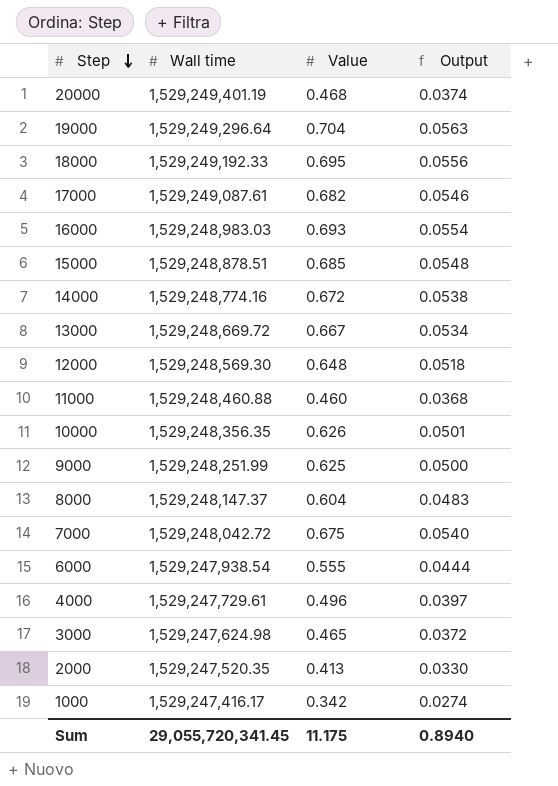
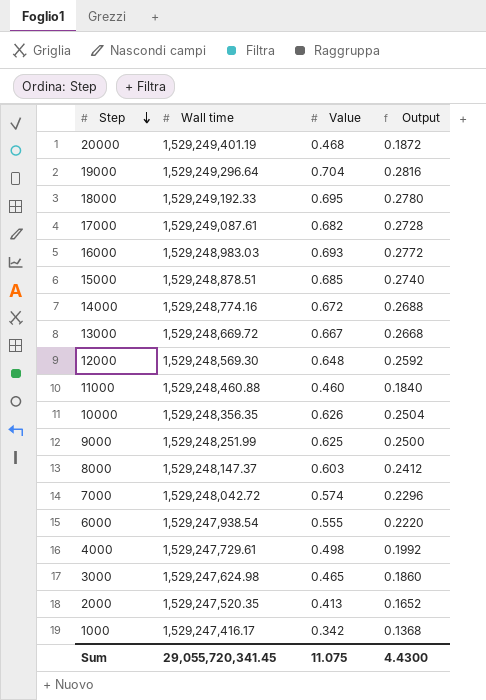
column Output | formula: [Value] * 0.08 -> [Value] * 0.4
8000 | Value: 0.604 -> 0.603
7000 | Value: 0.675 -> 0.574
4000 | Value: 0.496 -> 0.498
Sum | Value: 11.175 -> 11.075
Sum | Output: 0.8940 -> 4.4300

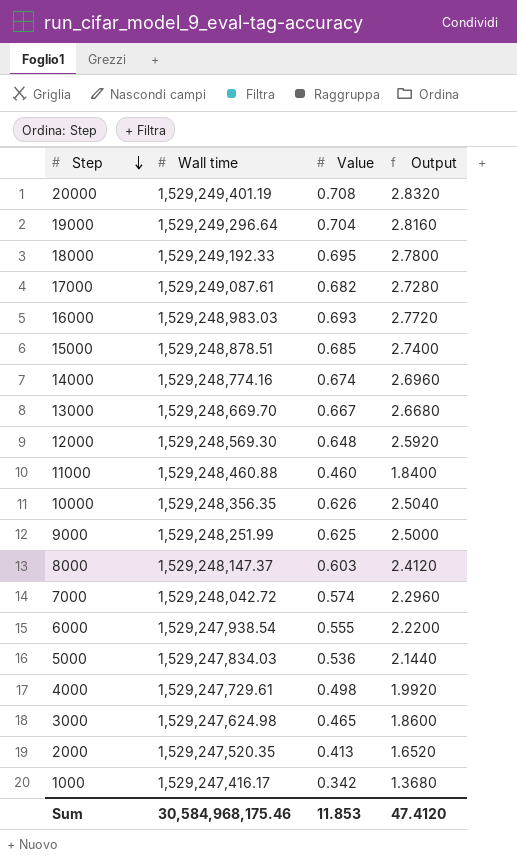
column Output | formula: [Value] * 0.4 -> [Value] * 4
20000 | Value: 0.468 -> 0.708
14000 | Value: 0.672 -> 0.674
13000 | Wall time: 1,529,248,669.72 -> 1,529,248,669.70
row 5000: none -> 1,529,247,834.03 | 0.536 | 2.1440
Sum | Wall time: 29,055,720,341.45 -> 30,584,968,175.46
Sum | Value: 11.075 -> 11.853
Sum | Output: 4.4300 -> 47.4120

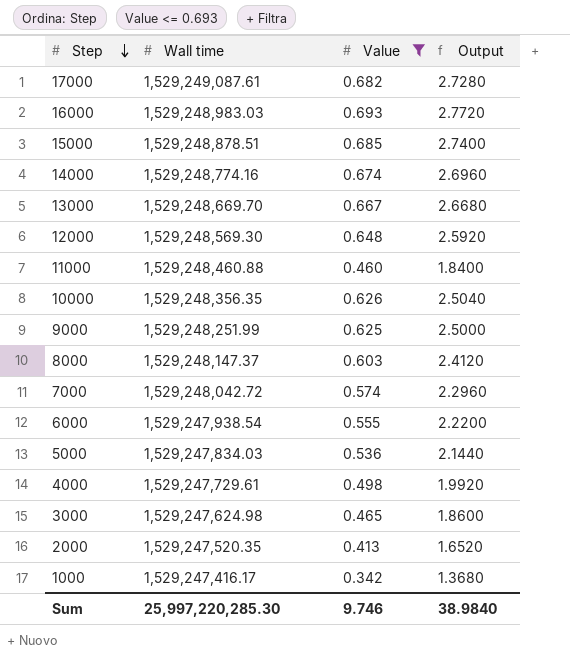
filter: none -> Value <= 0.693
Sum | Wall time: 30,584,968,175.46 -> 25,997,220,285.30
Sum | Value: 11.853 -> 9.746
Sum | Output: 47.4120 -> 38.9840

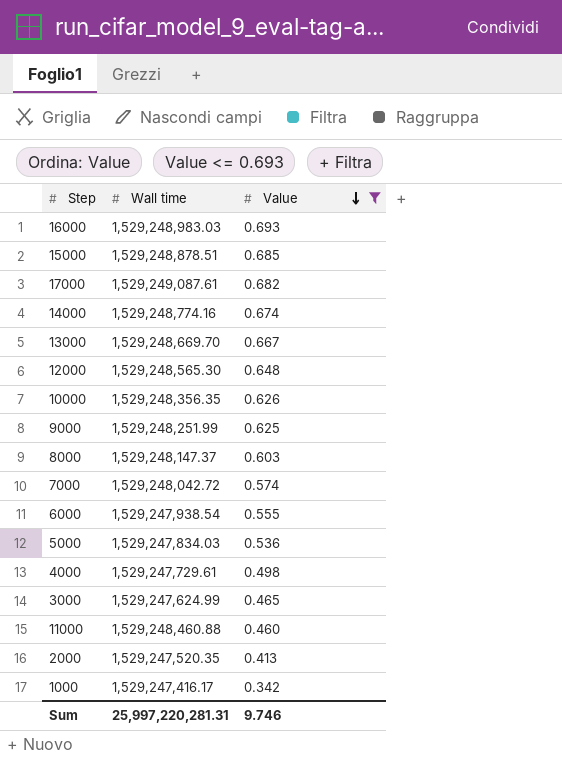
row order: Step descending -> Value descending
column Output | formula: [Value] * 4 -> none
12000 | Wall time: 1,529,248,569.30 -> 1,529,248,565.30
3000 | Wall time: 1,529,247,624.98 -> 1,529,247,624.99
Sum | Wall time: 25,997,220,285.30 -> 25,997,220,281.31

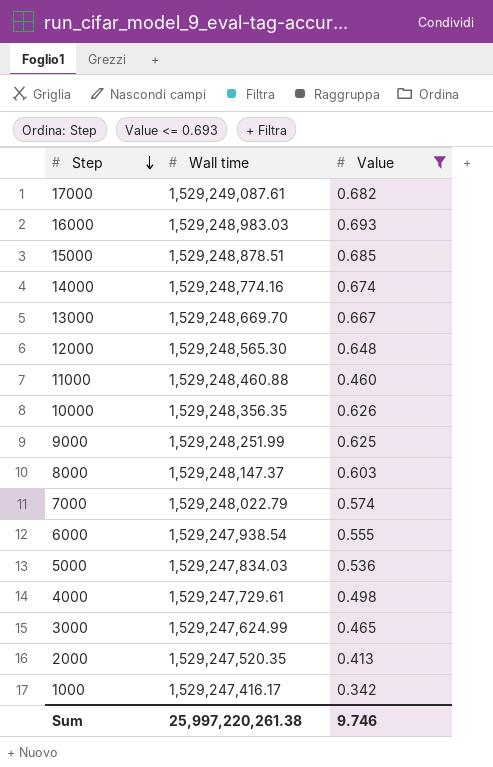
row order: Value descending -> Step descending
7000 | Wall time: 1,529,248,042.72 -> 1,529,248,022.79
Sum | Wall time: 25,997,220,281.31 -> 25,997,220,261.38

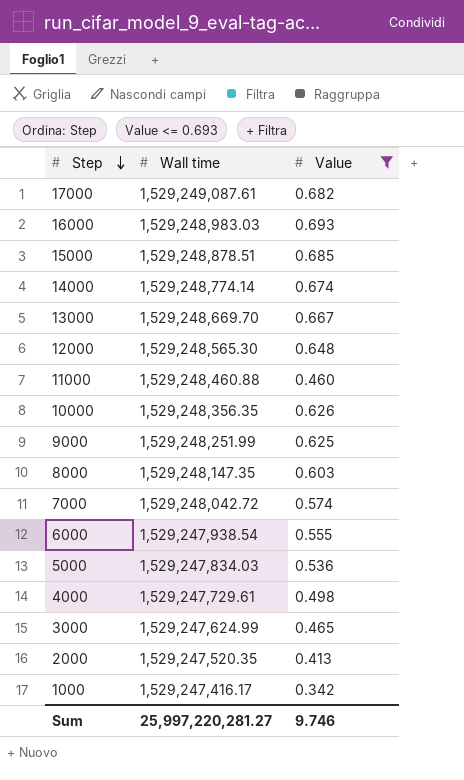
14000 | Wall time: 1,529,248,774.16 -> 1,529,248,774.14
8000 | Wall time: 1,529,248,147.37 -> 1,529,248,147.35
7000 | Wall time: 1,529,248,022.79 -> 1,529,248,042.72
Sum | Wall time: 25,997,220,261.38 -> 25,997,220,281.27

